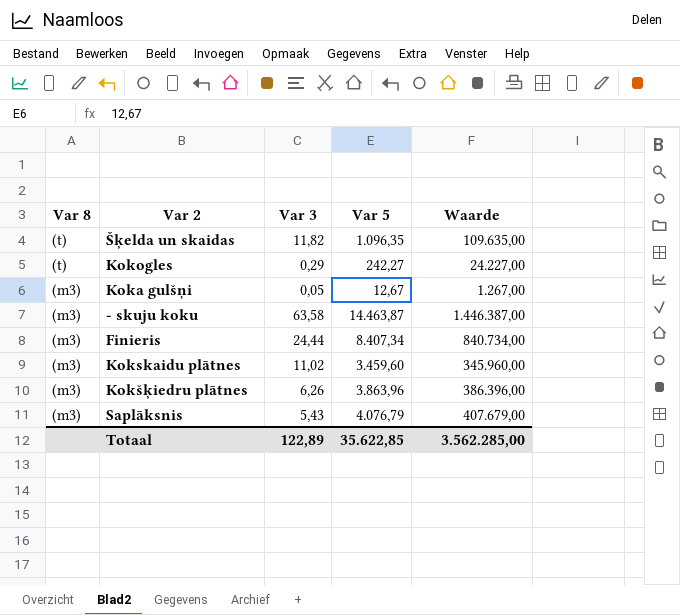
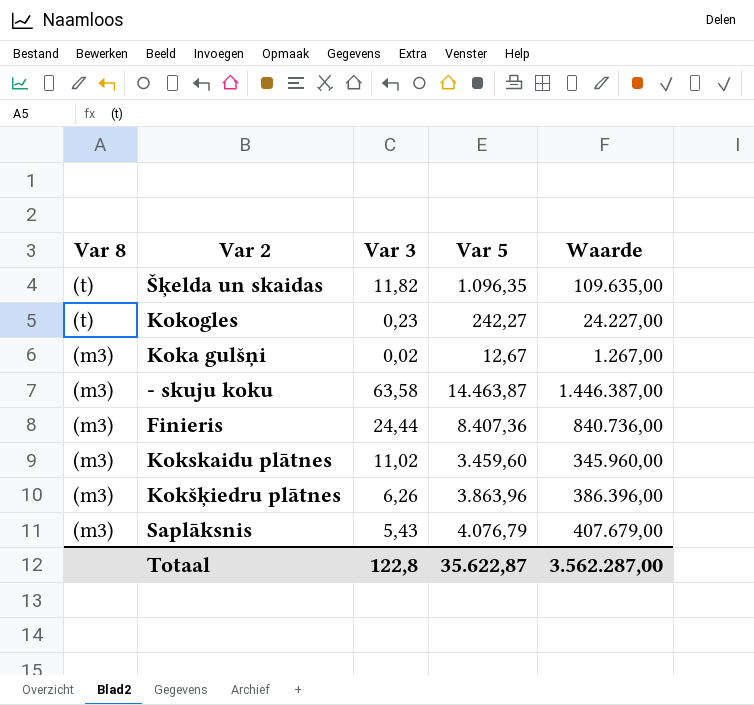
Kokogles | Var 3: 0,29 -> 0,23
Koka gulšņi | Var 3: 0,05 -> 0,02
Finieris | Var 5: 8.407,34 -> 8.407,36
Finieris | Waarde: 840.734,00 -> 840.736,00
Totaal | Var 3: 122,89 -> 122,8
Totaal | Var 5: 35.622,85 -> 35.622,87
Totaal | Waarde: 3.562.285,00 -> 3.562.287,00

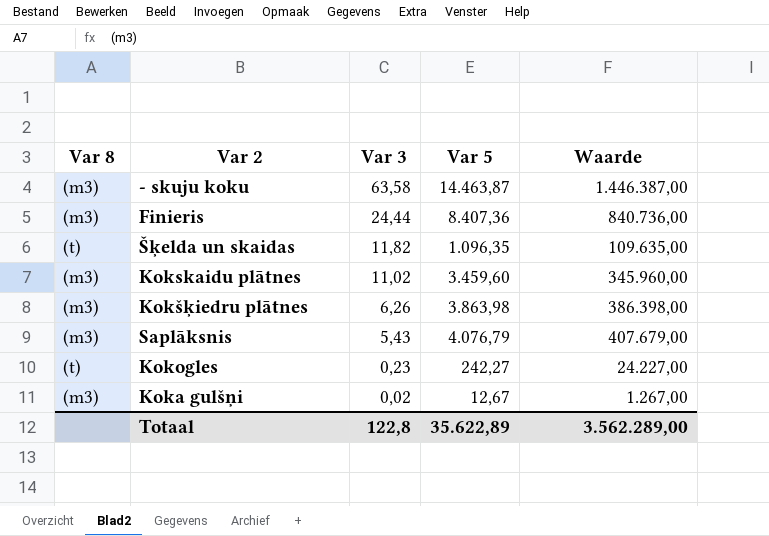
row order: Var 8 descending -> Var 3 descending
Kokšķiedru plātnes | Var 5: 3.863,96 -> 3.863,98
Kokšķiedru plātnes | Waarde: 386.396,00 -> 386.398,00
Totaal | Var 5: 35.622,87 -> 35.622,89
Totaal | Waarde: 3.562.287,00 -> 3.562.289,00

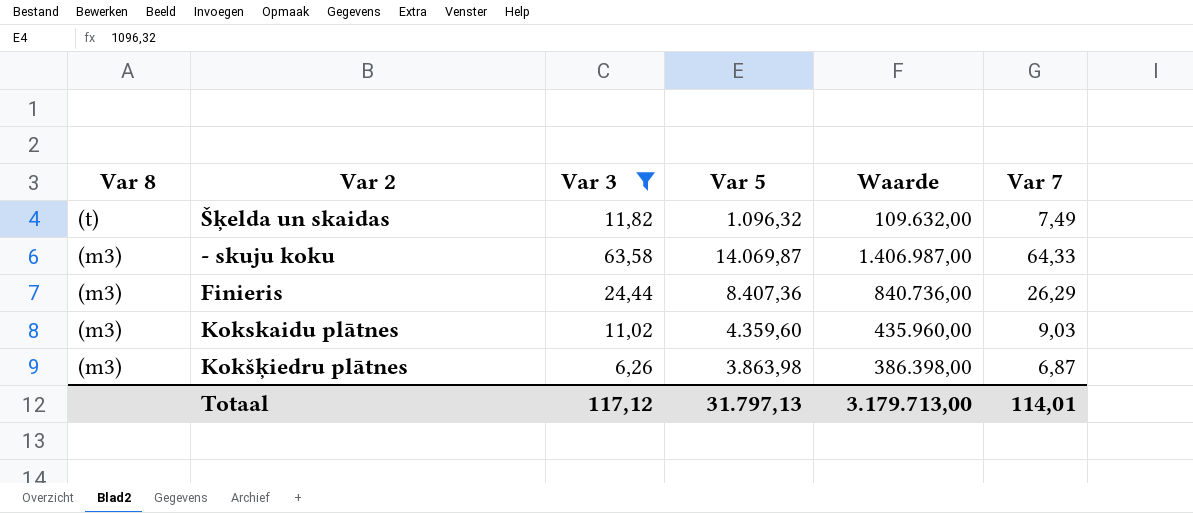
filter: none -> Var 3 >= 6,26
row order: Var 3 descending -> Var 8 descending
column Var 7 | position: none -> 6
Šķelda un skaidas | Var 5: 1.096,35 -> 1.096,32
Šķelda un skaidas | Waarde: 109.635,00 -> 109.632,00
- skuju koku | Var 5: 14.463,87 -> 14.069,87
- skuju koku | Waarde: 1.446.387,00 -> 1.406.987,00
Kokskaidu plātnes | Var 5: 3.459,60 -> 4.359,60
Kokskaidu plātnes | Waarde: 345.960,00 -> 435.960,00
Totaal | Var 3: 122,8 -> 117,12
Totaal | Var 5: 35.622,89 -> 31.797,13
Totaal | Waarde: 3.562.289,00 -> 3.179.713,00

